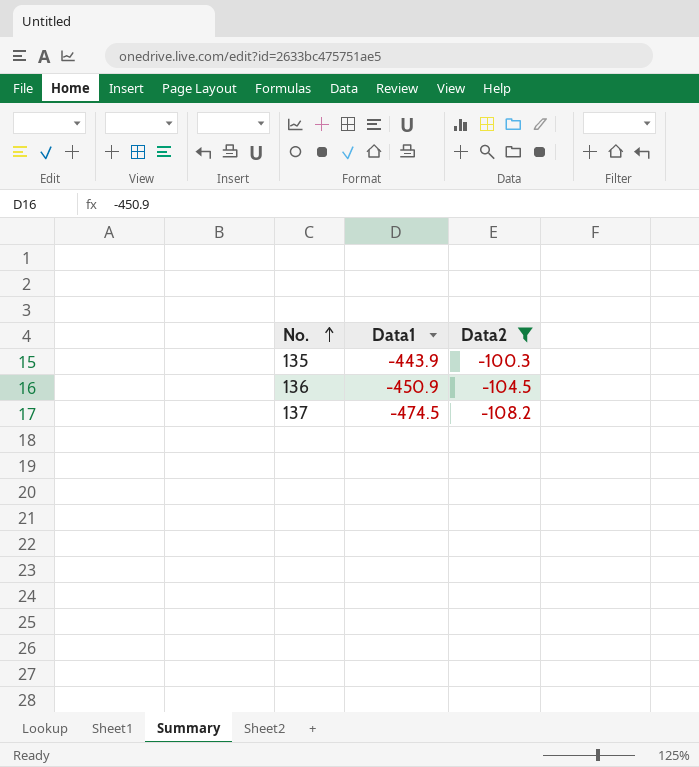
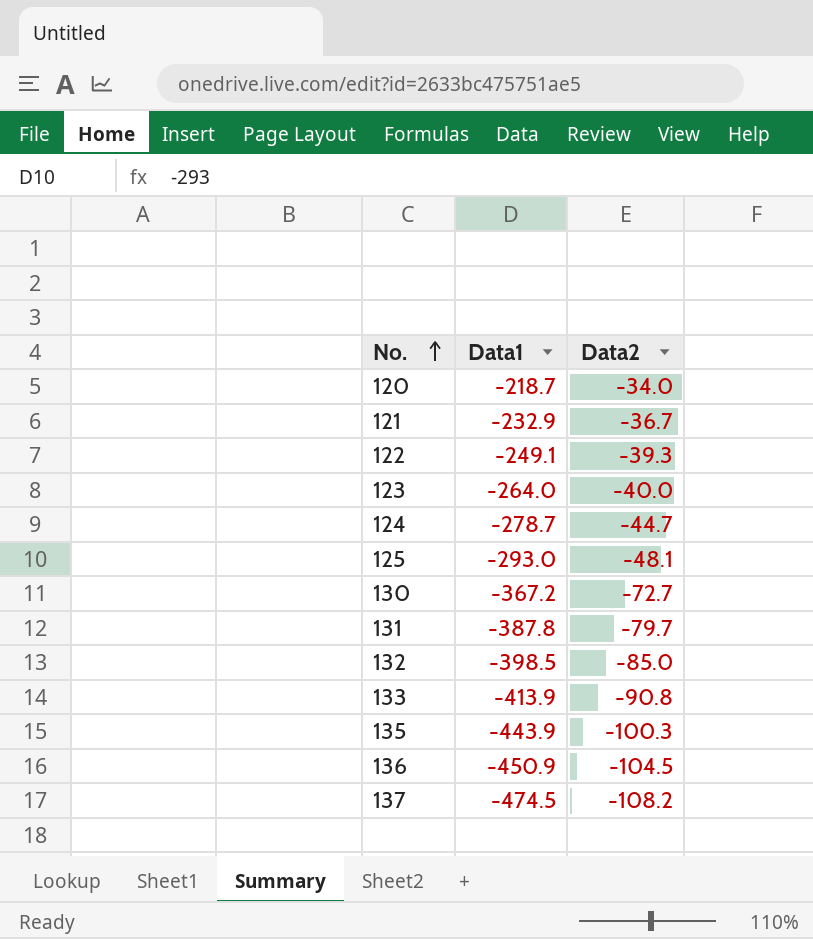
filter: Data2 <= -100.3 -> none

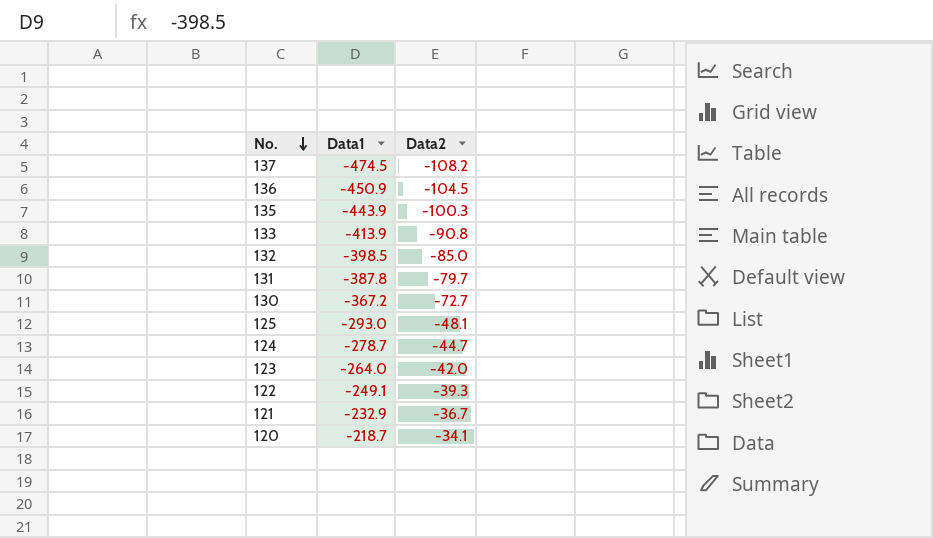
row order: No. ascending -> No. descending
123 | Data2: -40.0 -> -42.0
120 | Data2: -34.0 -> -34.1

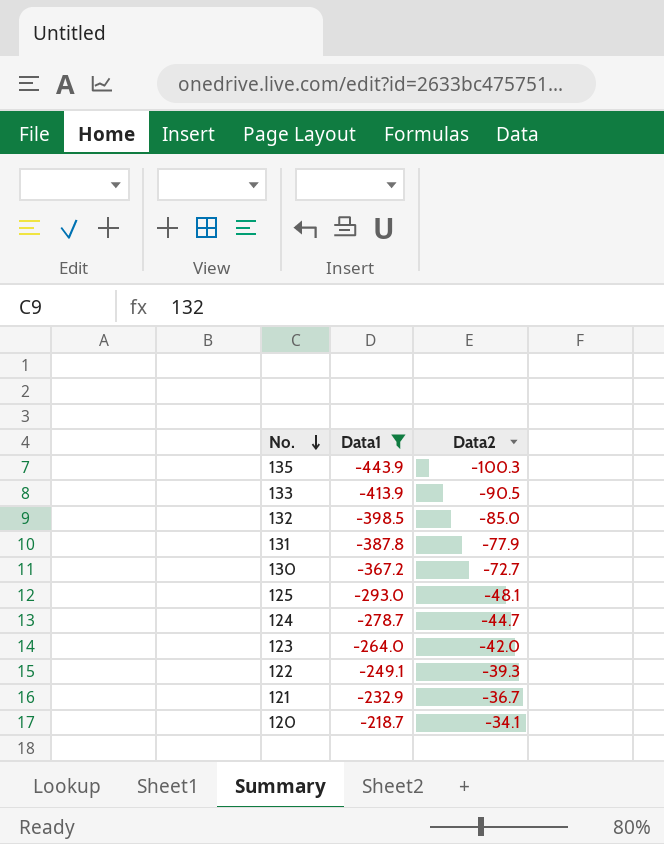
filter: none -> Data1 >= -443.9
133 | Data2: -90.8 -> -90.5
131 | Data2: -79.7 -> -77.9

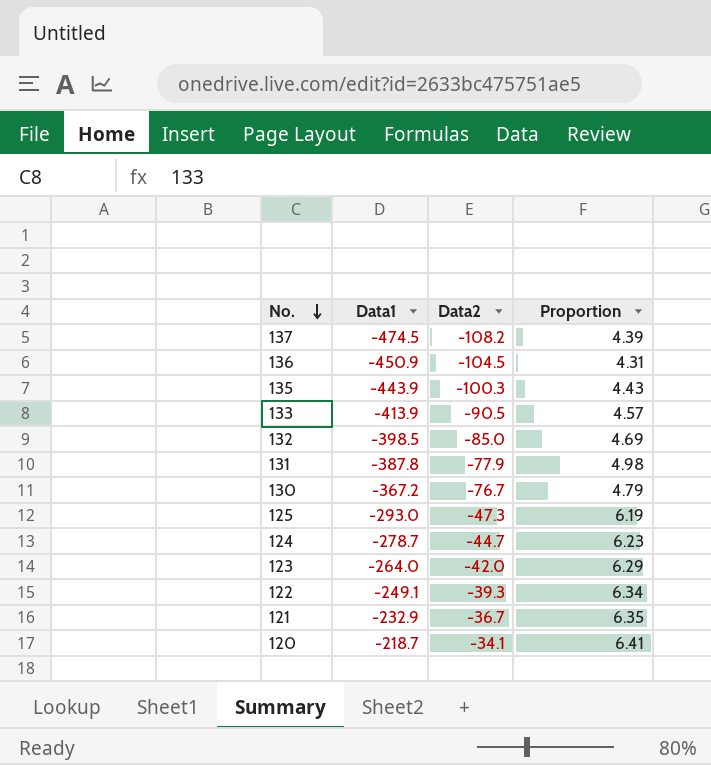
filter: Data1 >= -443.9 -> none
column Proportion | formula: none -> [Data1] / [Data2]
130 | Data2: -72.7 -> -76.7
125 | Data2: -48.1 -> -47.3

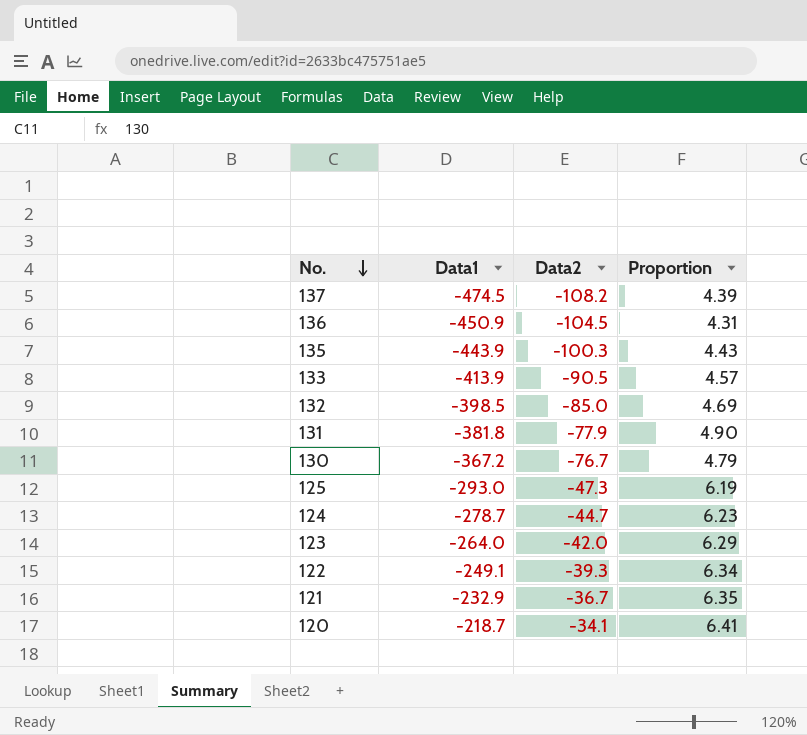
131 | Data1: -387.8 -> -381.8
131 | Proportion: 4.98 -> 4.90

